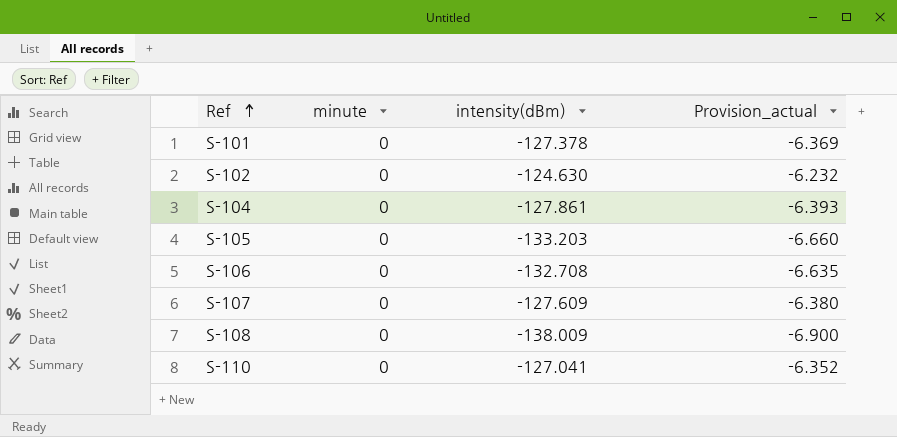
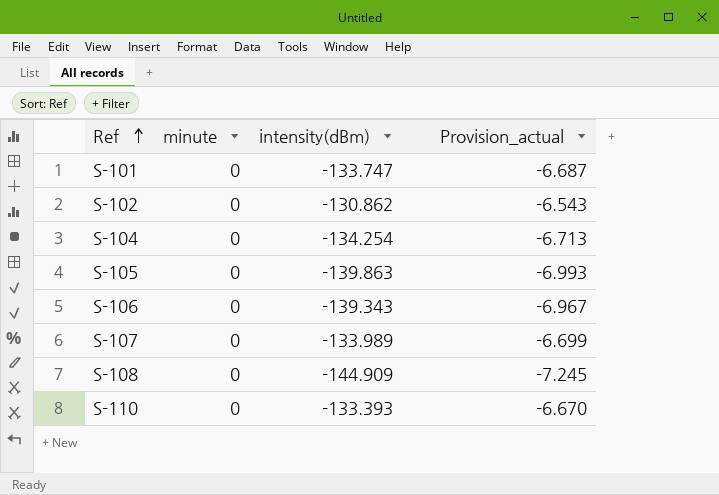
S-101 | intensity(dBm): -127.378 -> -133.747
S-101 | Provision_actual: -6.369 -> -6.687
S-102 | intensity(dBm): -124.630 -> -130.862
S-102 | Provision_actual: -6.232 -> -6.543
S-104 | intensity(dBm): -127.861 -> -134.254
S-104 | Provision_actual: -6.393 -> -6.713
S-105 | intensity(dBm): -133.203 -> -139.863
S-105 | Provision_actual: -6.660 -> -6.993
S-106 | intensity(dBm): -132.708 -> -139.343
S-106 | Provision_actual: -6.635 -> -6.967
S-107 | intensity(dBm): -127.609 -> -133.989
S-107 | Provision_actual: -6.380 -> -6.699
S-108 | intensity(dBm): -138.009 -> -144.909
S-108 | Provision_actual: -6.900 -> -7.245
S-110 | intensity(dBm): -127.041 -> -133.393
S-110 | Provision_actual: -6.352 -> -6.670

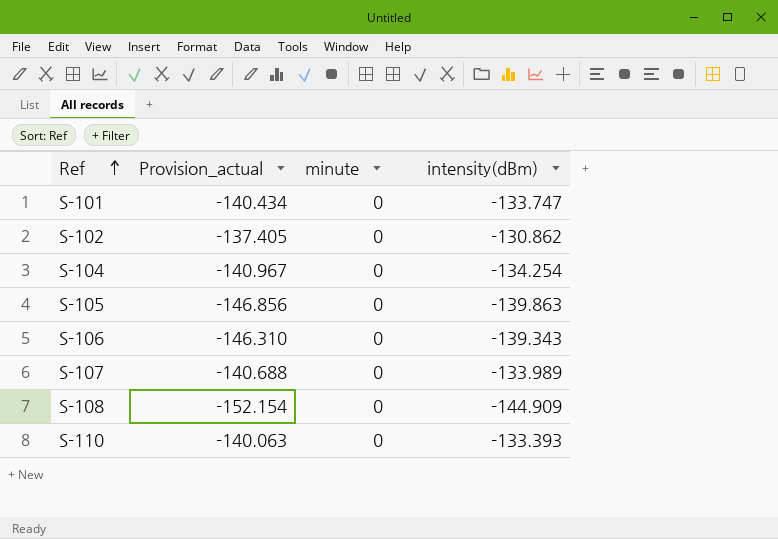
column Provision_actual | formula: [intensity(dBm)] * 0.05 -> [intensity(dBm)] * 1.05
column Provision_actual | position: 4 -> 2

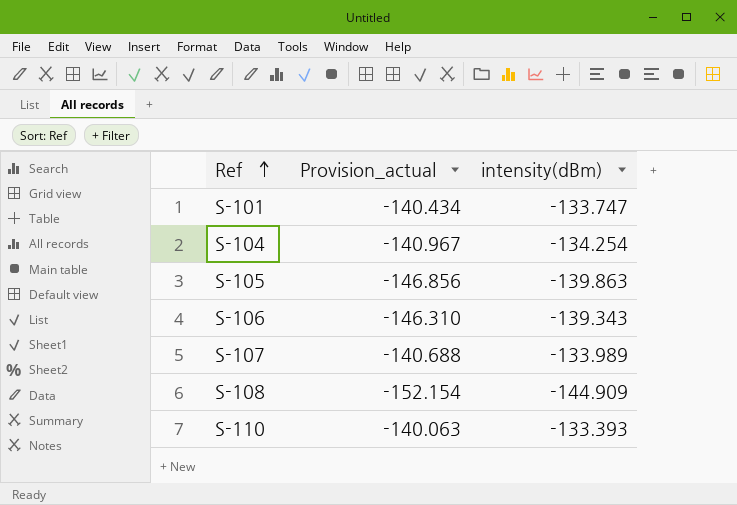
column minute | position: 3 -> none
row S-102: -137.405 | 0 | -130.862 -> none

